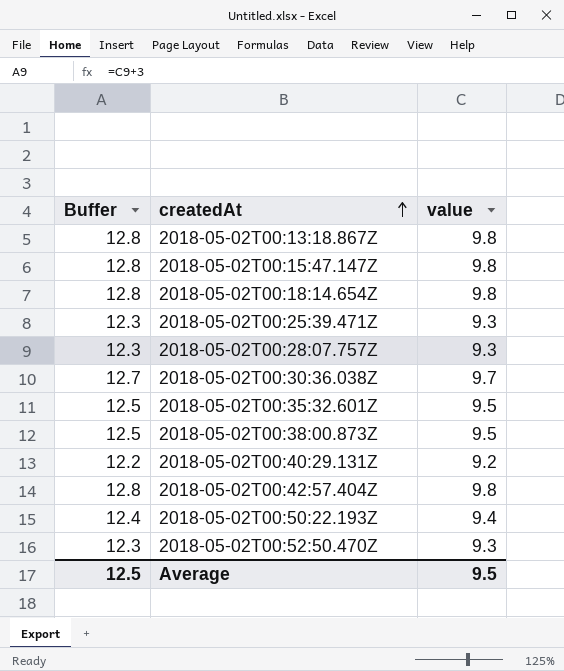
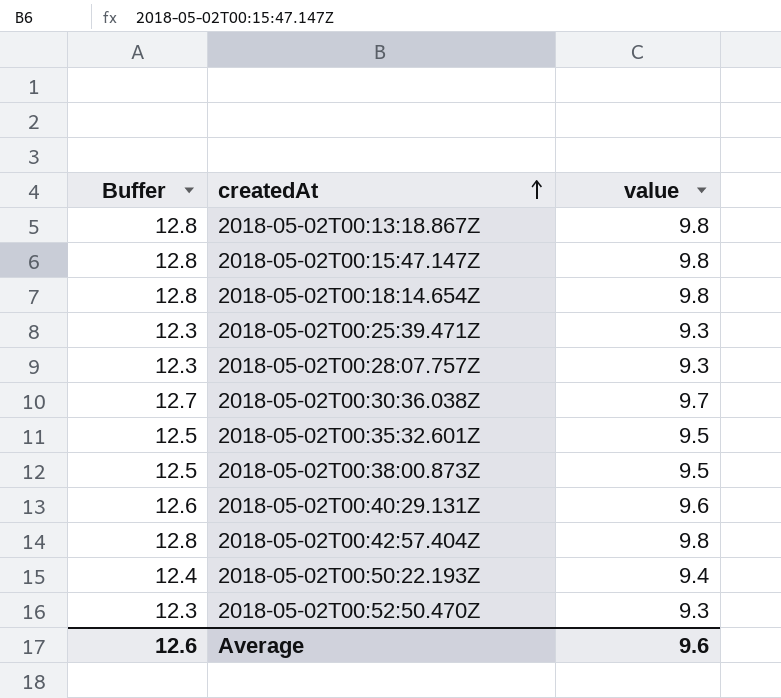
2018-05-02T00:40:29.131Z | Buffer: 12.2 -> 12.6
2018-05-02T00:40:29.131Z | value: 9.2 -> 9.6
Average | Buffer: 12.5 -> 12.6
Average | value: 9.5 -> 9.6

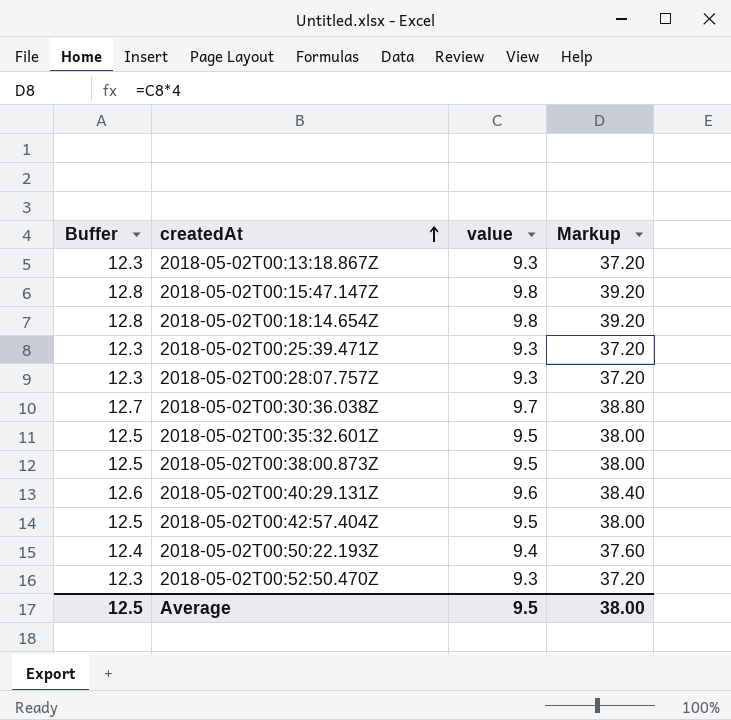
column Markup | formula: none -> [value] * 4
2018-05-02T00:13:18.867Z | Buffer: 12.8 -> 12.3
2018-05-02T00:13:18.867Z | value: 9.8 -> 9.3
2018-05-02T00:42:57.404Z | Buffer: 12.8 -> 12.5
2018-05-02T00:42:57.404Z | value: 9.8 -> 9.5
Average | Buffer: 12.6 -> 12.5
Average | value: 9.6 -> 9.5

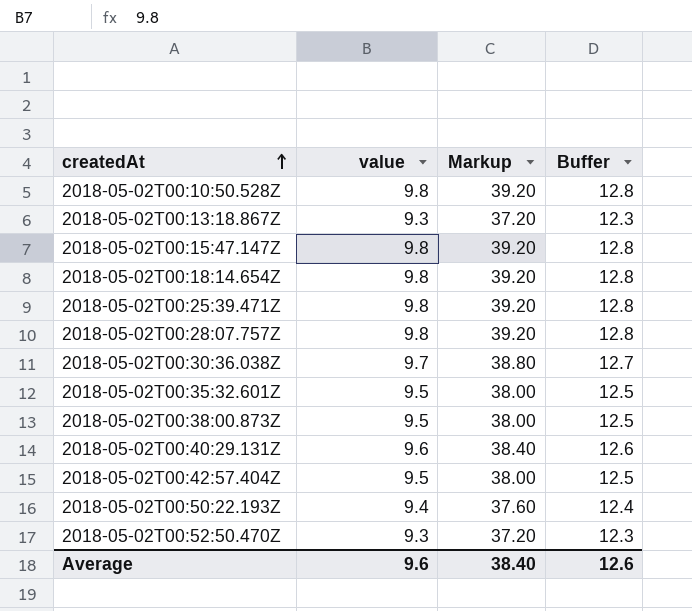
column Buffer | position: 1 -> 4
row 2018-05-02T00:10:50.528Z: none -> 9.8 | 39.20 | 12.8
2018-05-02T00:25:39.471Z | value: 9.3 -> 9.8
2018-05-02T00:25:39.471Z | Markup: 37.20 -> 39.20
2018-05-02T00:25:39.471Z | Buffer: 12.3 -> 12.8
2018-05-02T00:28:07.757Z | value: 9.3 -> 9.8
2018-05-02T00:28:07.757Z | Markup: 37.20 -> 39.20
2018-05-02T00:28:07.757Z | Buffer: 12.3 -> 12.8
Average | value: 9.5 -> 9.6
Average | Markup: 38.00 -> 38.40
Average | Buffer: 12.5 -> 12.6

